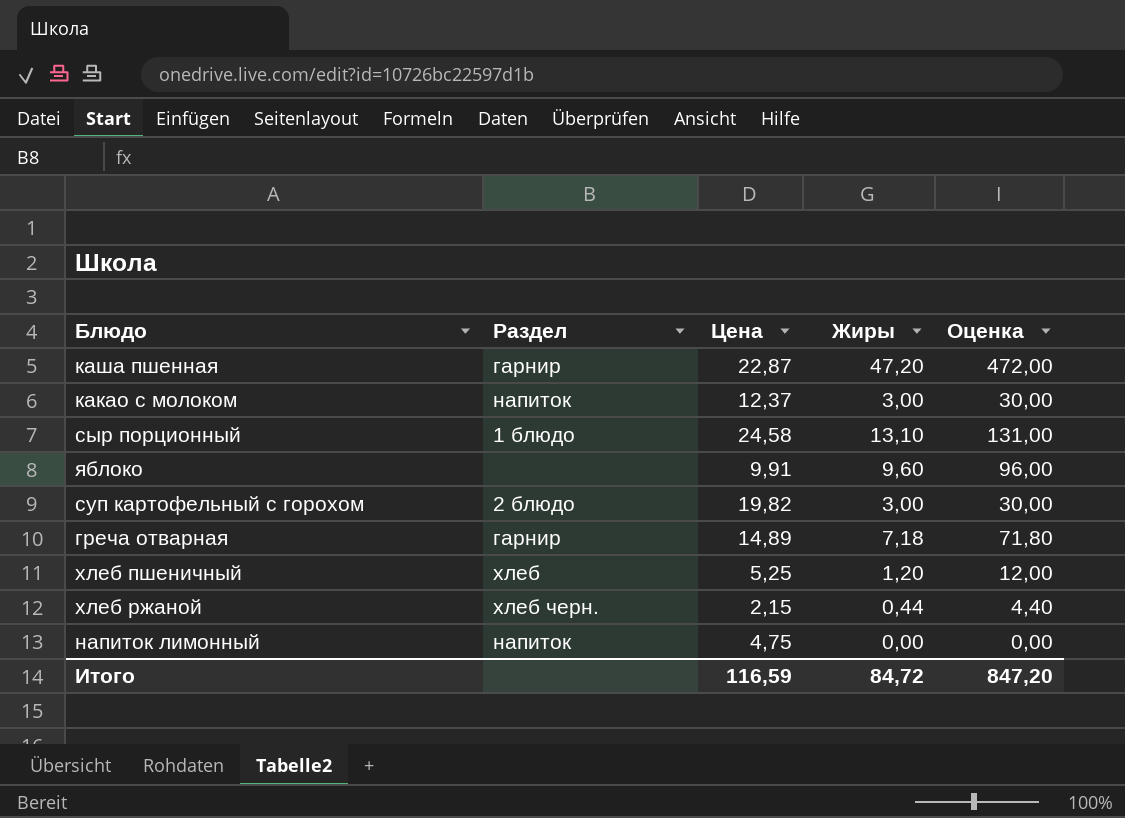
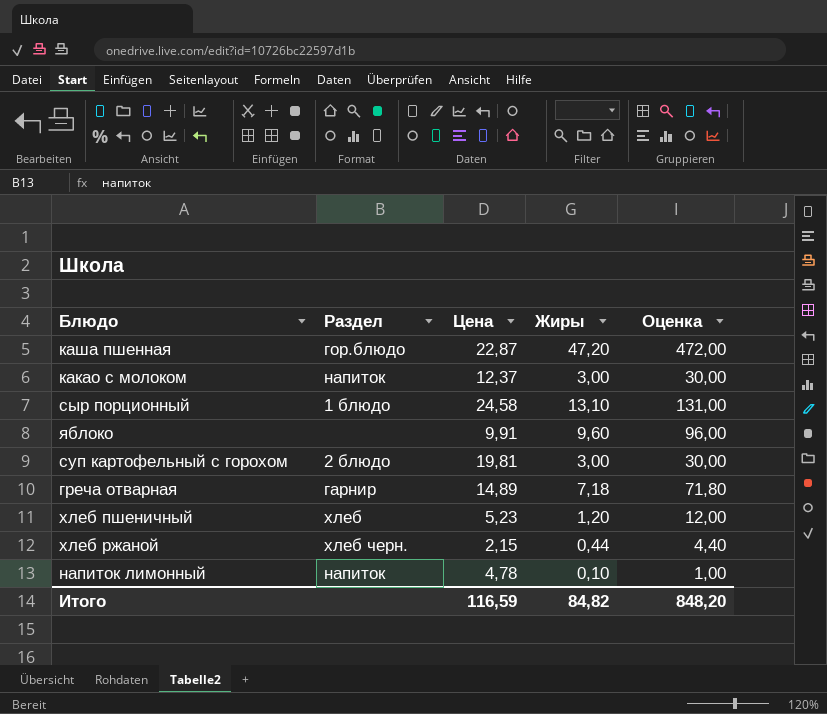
каша пшенная | Раздел: гарнир -> гор.блюдо
суп картофельный с горохом | Цена: 19,82 -> 19,81
хлеб пшеничный | Цена: 5,25 -> 5,23
напиток лимонный | Цена: 4,75 -> 4,78
напиток лимонный | Жиры: 0,00 -> 0,10
напиток лимонный | Оценка: 0,00 -> 1,00
Итого | Жиры: 84,72 -> 84,82
Итого | Оценка: 847,20 -> 848,20

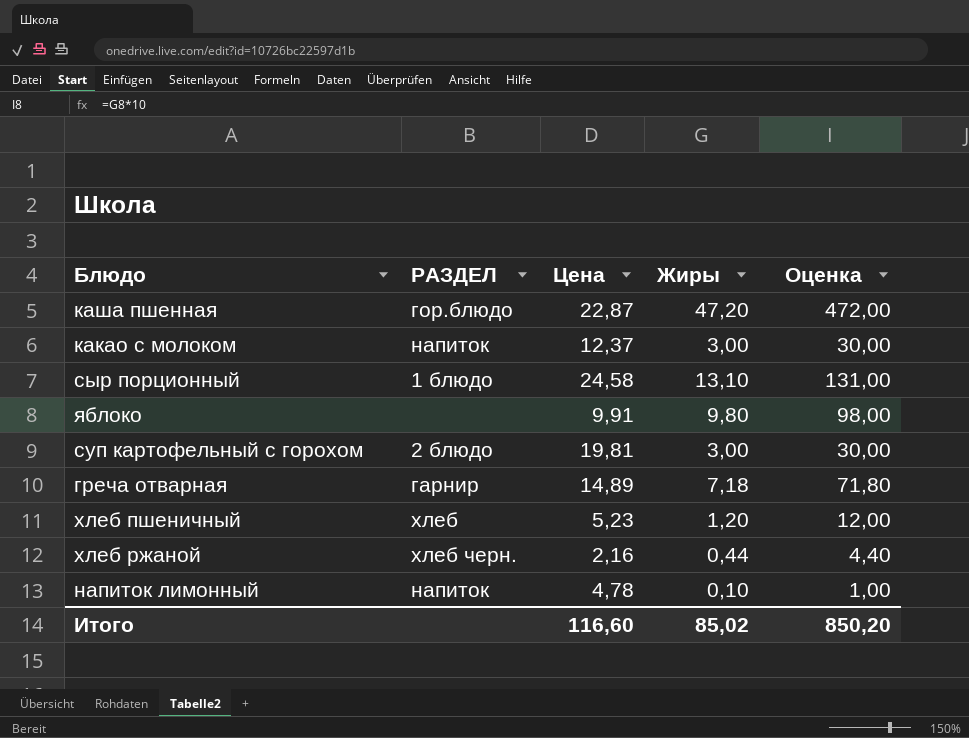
column name: Раздел -> РАЗДЕЛ
яблоко | Жиры: 9,60 -> 9,80
яблоко | Оценка: 96,00 -> 98,00
хлеб ржаной | Цена: 2,15 -> 2,16
Итого | Цена: 116,59 -> 116,60
Итого | Жиры: 84,82 -> 85,02
Итого | Оценка: 848,20 -> 850,20

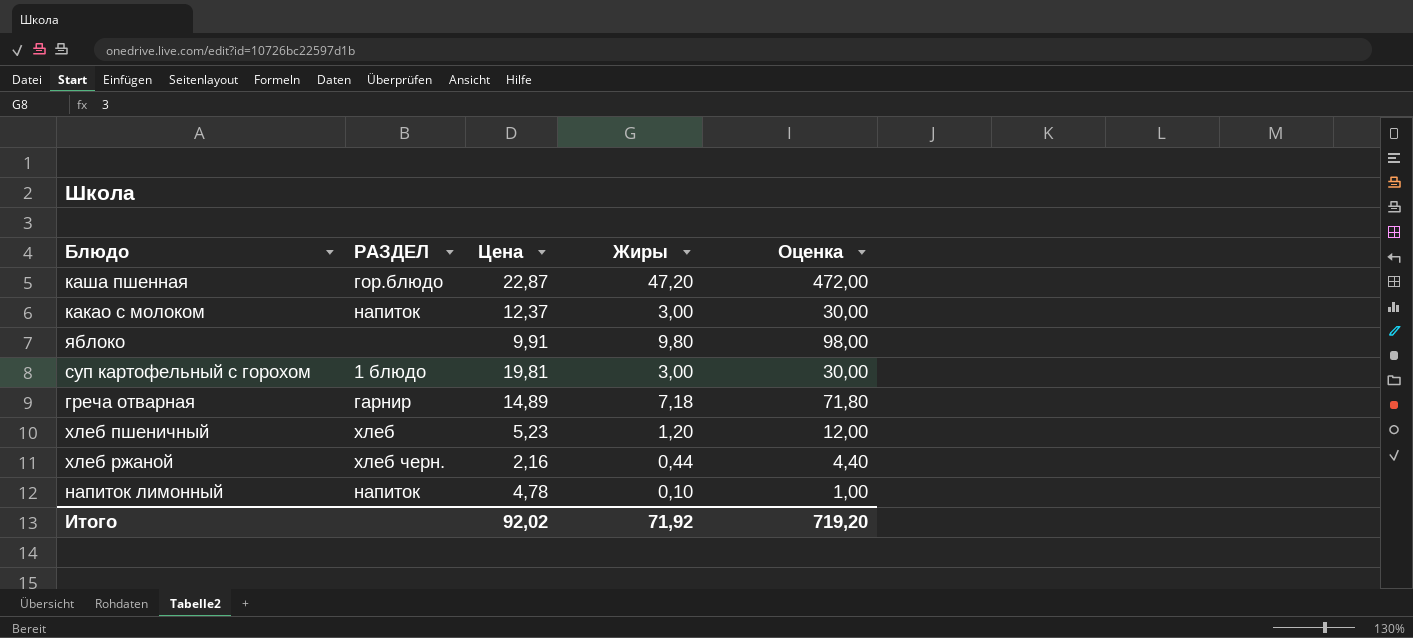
row сыр порционный: 1 блюдо | 24,58 | 13,10 | 131,00 -> none
суп картофельный с горохом | РАЗДЕЛ: 2 блюдо -> 1 блюдо
Итого | Цена: 116,60 -> 92,02
Итого | Жиры: 85,02 -> 71,92
Итого | Оценка: 850,20 -> 719,20

